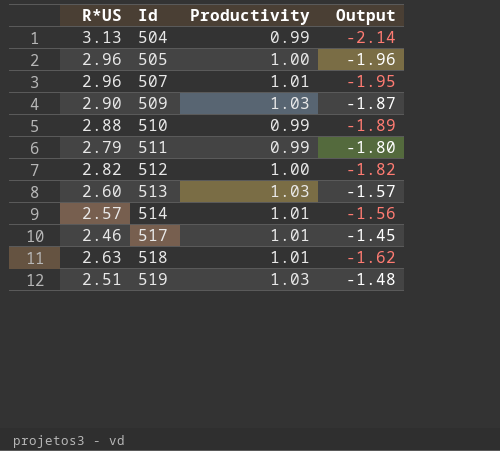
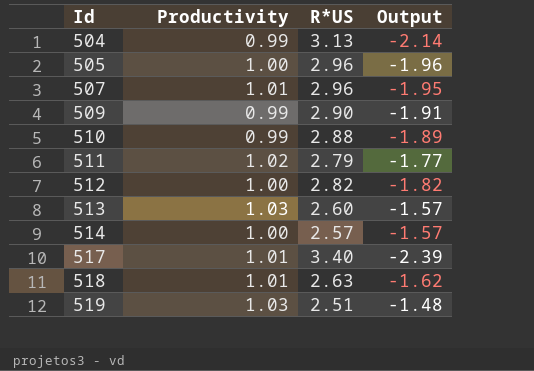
column R*US | position: 1 -> 3
509 | Productivity: 1.03 -> 0.99
509 | Output: -1.87 -> -1.91
511 | Productivity: 0.99 -> 1.02
511 | Output: -1.80 -> -1.77
514 | Productivity: 1.01 -> 1.00
514 | Output: -1.56 -> -1.57
517 | R*US: 2.46 -> 3.40
517 | Output: -1.45 -> -2.39

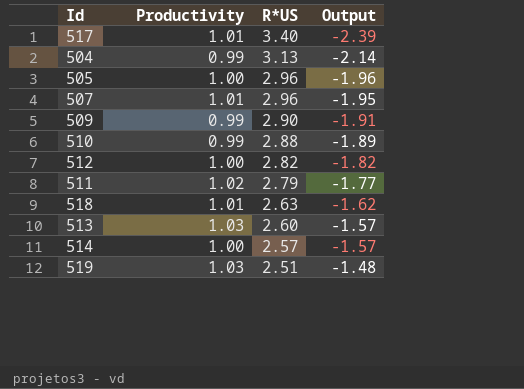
row order: Id ascending -> R*US descending

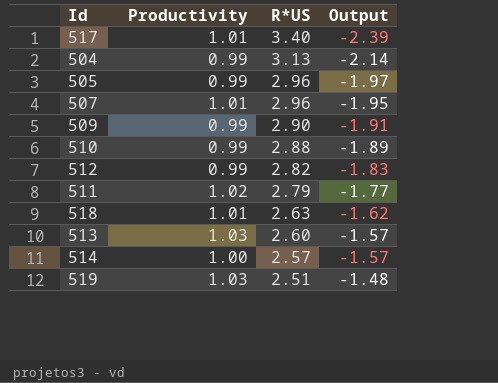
505 | Productivity: 1.00 -> 0.99
505 | Output: -1.96 -> -1.97
512 | Productivity: 1.00 -> 0.99
512 | Output: -1.82 -> -1.83

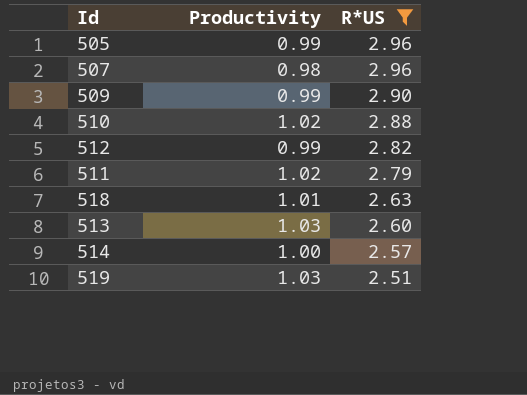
filter: none -> R*US <= 2.96
column Output | formula: [Productivity] - [R*US] -> none
507 | Productivity: 1.01 -> 0.98
510 | Productivity: 0.99 -> 1.02

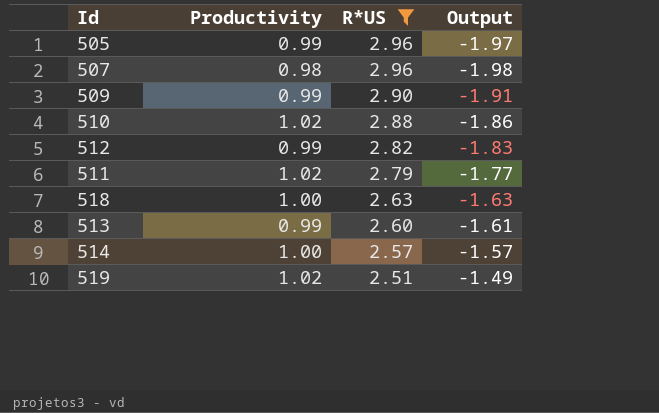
column Output | formula: none -> [Productivity] - [R*US]
518 | Productivity: 1.01 -> 1.00
513 | Productivity: 1.03 -> 0.99
519 | Productivity: 1.03 -> 1.02

